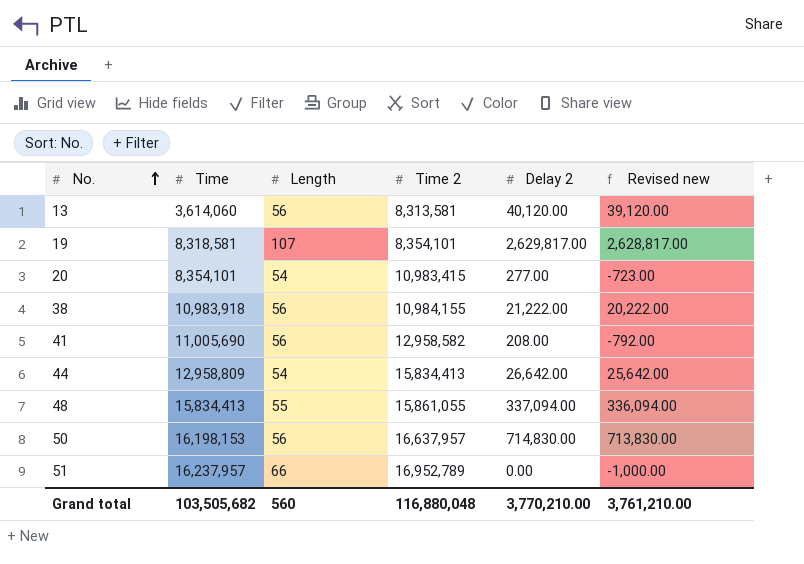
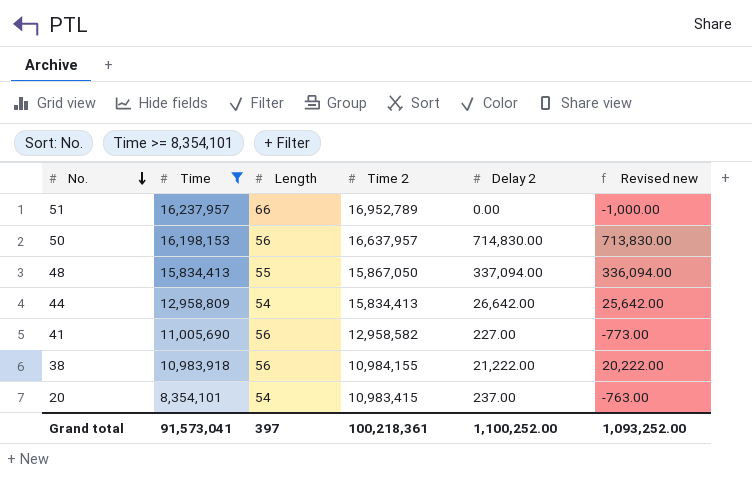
filter: none -> Time >= 8,354,101
row order: No. ascending -> No. descending
48 | Time 2: 15,861,055 -> 15,867,050
41 | Delay 2: 208.00 -> 227.00
41 | Revised new: -792.00 -> -773.00
20 | Delay 2: 277.00 -> 237.00
20 | Revised new: -723.00 -> -763.00
Grand total | Time: 103,505,682 -> 91,573,041
Grand total | Length: 560 -> 397
Grand total | Time 2: 116,880,048 -> 100,218,361
Grand total | Delay 2: 3,770,210.00 -> 1,100,252.00
Grand total | Revised new: 3,761,210.00 -> 1,093,252.00

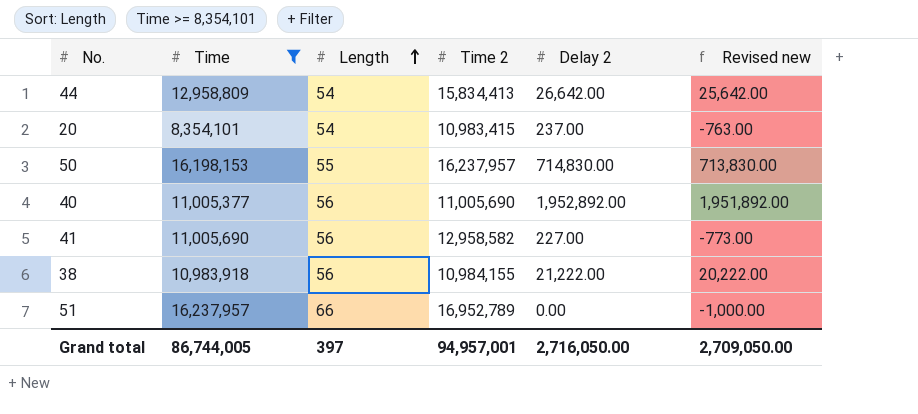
row order: No. descending -> Length ascending
row 48: 15,834,413 | 55 | 15,867,050 | 337,094.00 | 336,094.00 -> none
50 | Length: 56 -> 55
50 | Time 2: 16,637,957 -> 16,237,957
row 40: none -> 11,005,377 | 56 | 11,005,690 | 1,952,892.00 | 1,951,892.00
Grand total | Time: 91,573,041 -> 86,744,005
Grand total | Time 2: 100,218,361 -> 94,957,001
Grand total | Delay 2: 1,100,252.00 -> 2,716,050.00
Grand total | Revised new: 1,093,252.00 -> 2,709,050.00

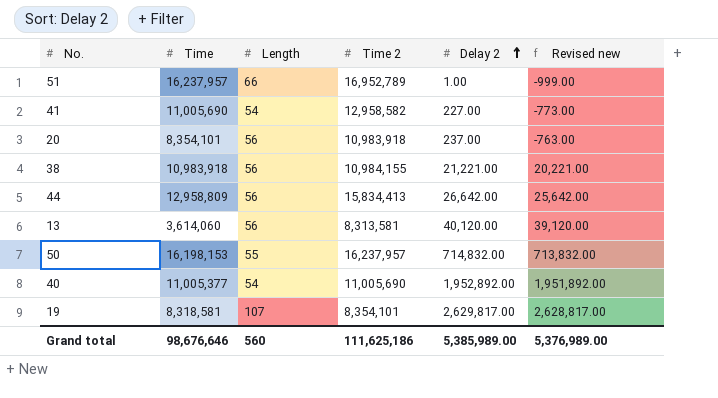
filter: Time >= 8,354,101 -> none
row order: Length ascending -> Delay 2 ascending
51 | Delay 2: 0.00 -> 1.00
51 | Revised new: -1,000.00 -> -999.00
41 | Length: 56 -> 54
20 | Length: 54 -> 56
20 | Time 2: 10,983,415 -> 10,983,918
38 | Delay 2: 21,222.00 -> 21,221.00
38 | Revised new: 20,222.00 -> 20,221.00
44 | Length: 54 -> 56
50 | Delay 2: 714,830.00 -> 714,832.00
50 | Revised new: 713,830.00 -> 713,832.00
40 | Length: 56 -> 54
Grand total | Time: 86,744,005 -> 98,676,646
Grand total | Length: 397 -> 560
Grand total | Time 2: 94,957,001 -> 111,625,186
Grand total | Delay 2: 2,716,050.00 -> 5,385,989.00
Grand total | Revised new: 2,709,050.00 -> 5,376,989.00

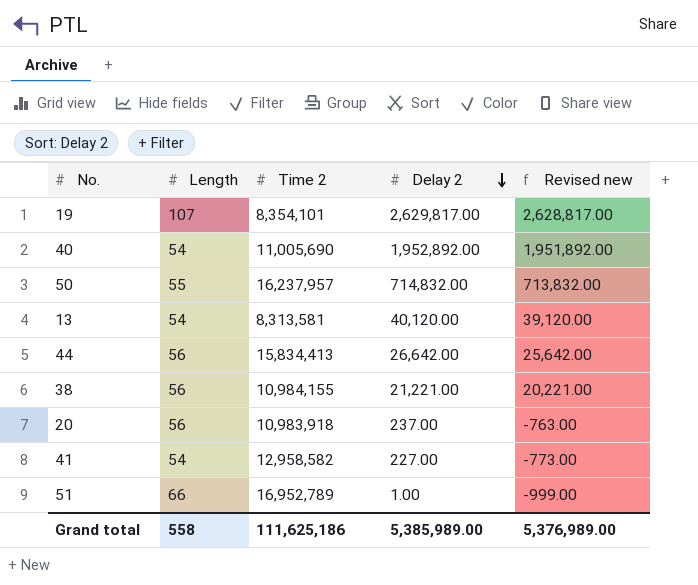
row order: Delay 2 ascending -> Delay 2 descending
column Time | position: 2 -> none
13 | Length: 56 -> 54
Grand total | Length: 560 -> 558

